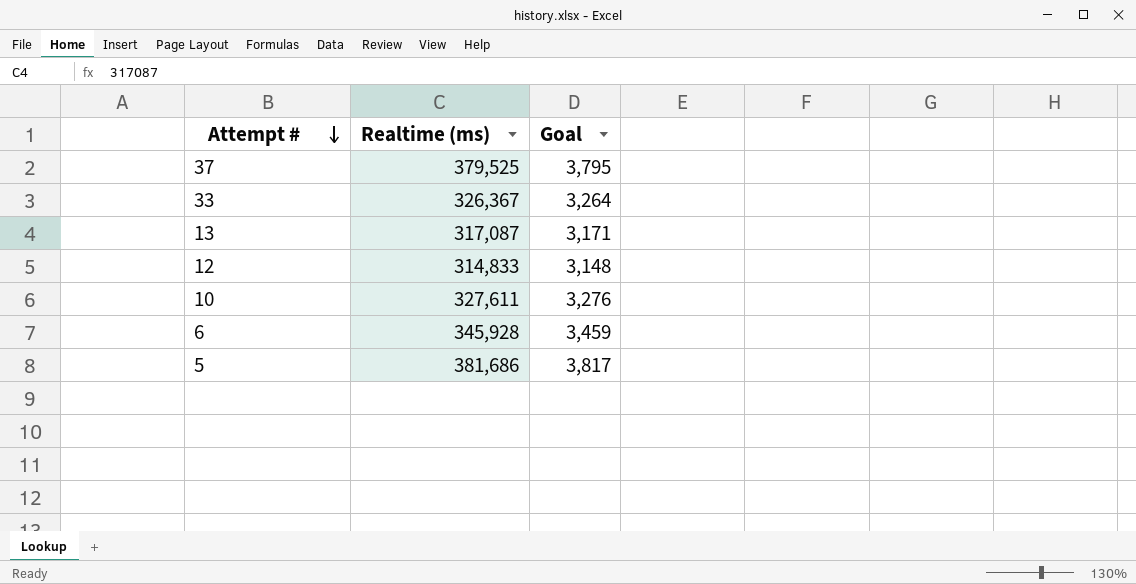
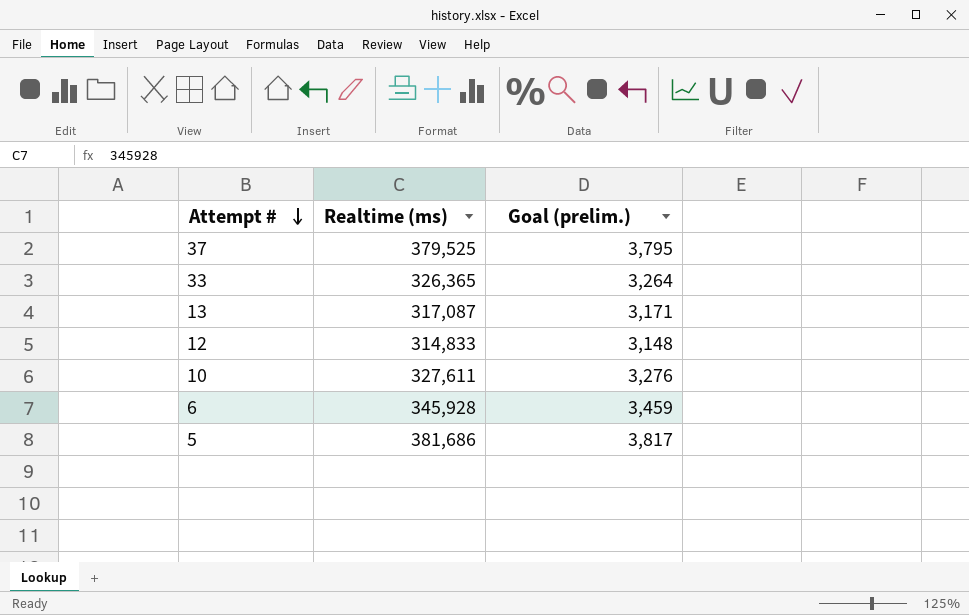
column name: Goal -> Goal (prelim.)
33 | Realtime (ms): 326,367 -> 326,365

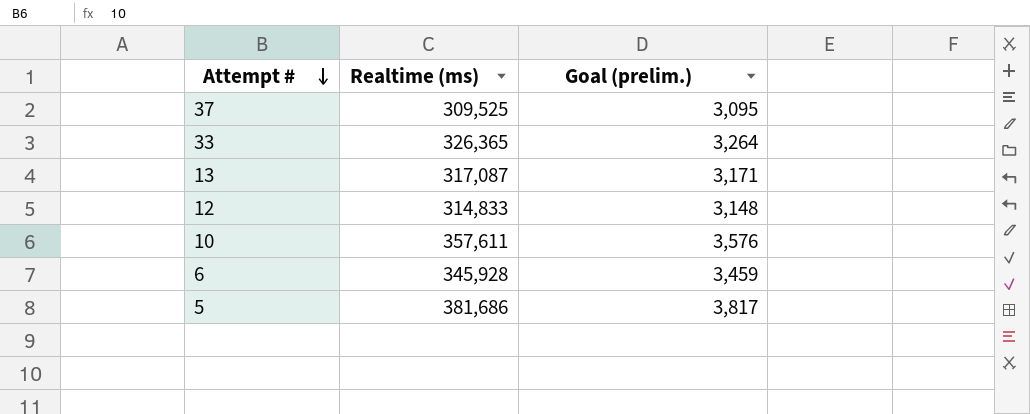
37 | Realtime (ms): 379,525 -> 309,525
37 | Goal (prelim.): 3,795 -> 3,095
10 | Realtime (ms): 327,611 -> 357,611
10 | Goal (prelim.): 3,276 -> 3,576

